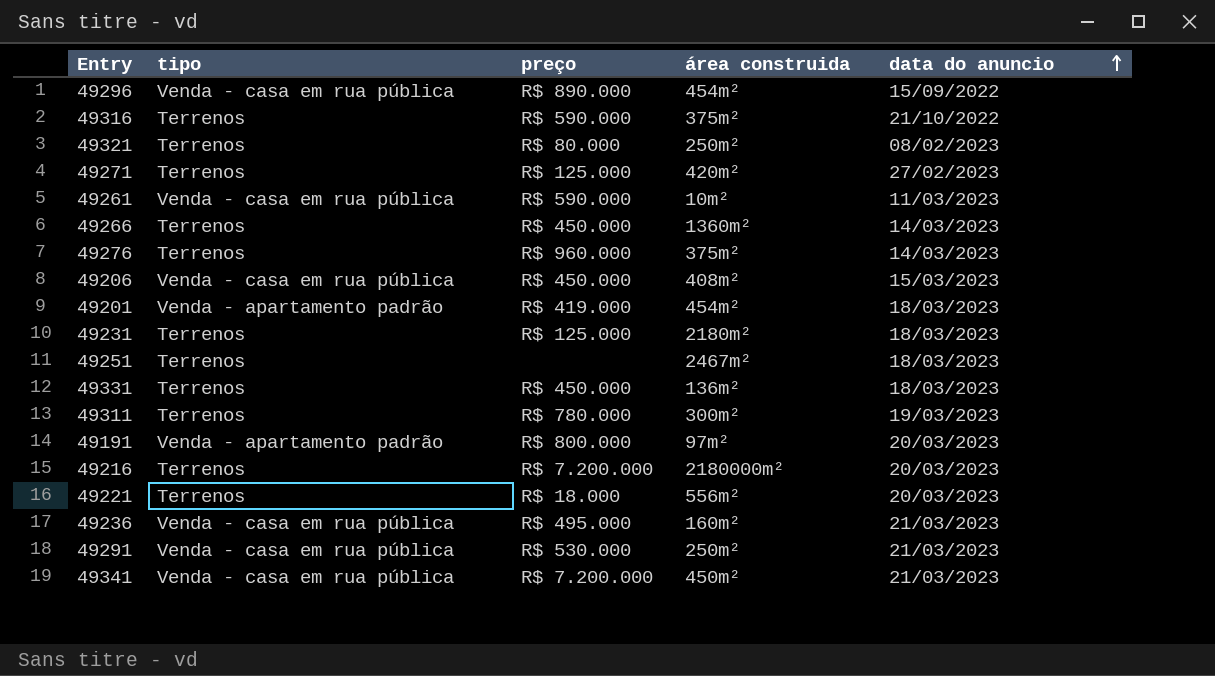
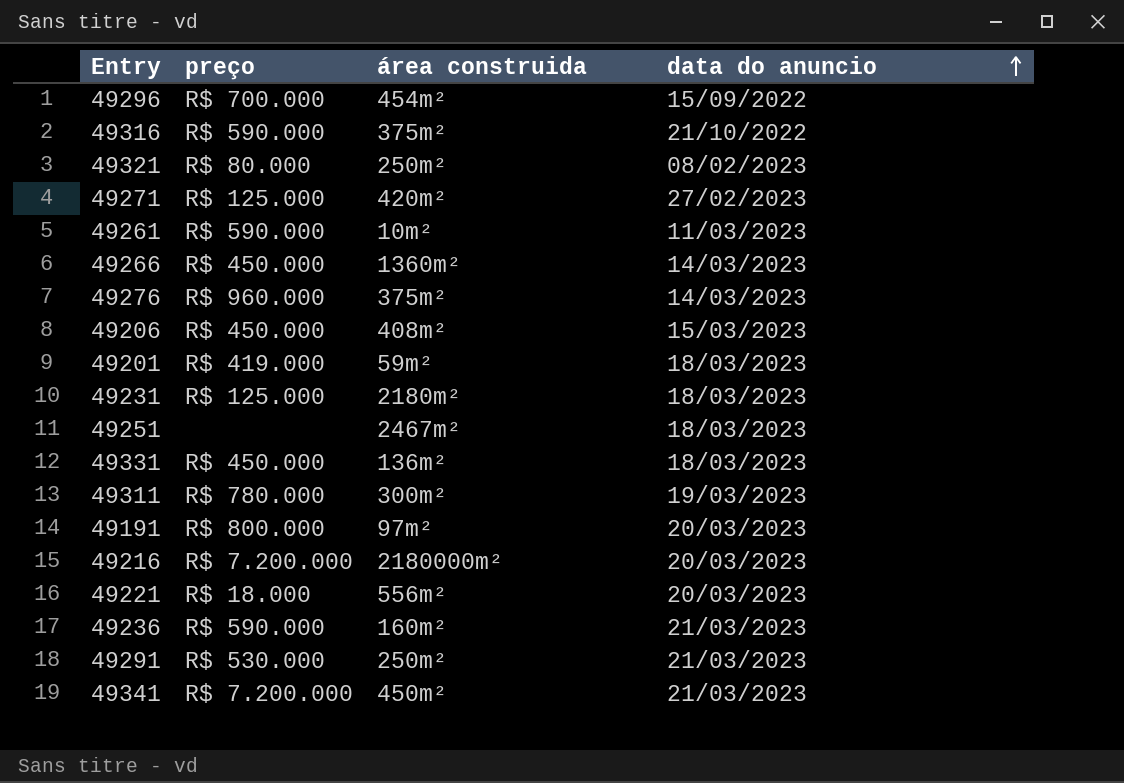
column tipo | position: 2 -> none
49296 | preço: R$ 890.000 -> R$ 700.000
49201 | área construida: 454m² -> 59m²
49236 | preço: R$ 495.000 -> R$ 590.000

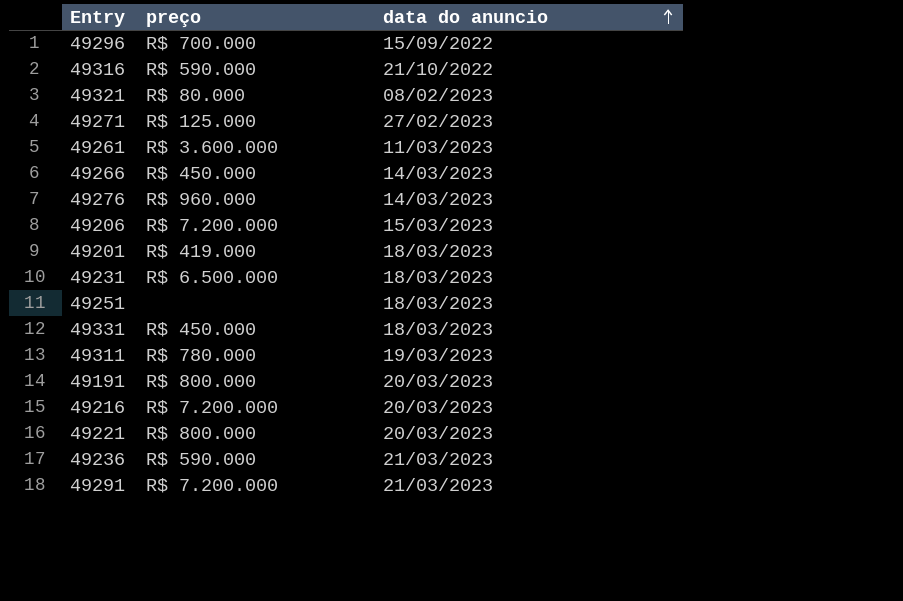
column área construida | position: 3 -> none
row 49341: R$ 7.200.000 | 450m² | 21/03/2023 -> none
49261 | preço: R$ 590.000 -> R$ 3.600.000
49206 | preço: R$ 450.000 -> R$ 7.200.000
49231 | preço: R$ 125.000 -> R$ 6.500.000
49221 | preço: R$ 18.000 -> R$ 800.000
49291 | preço: R$ 530.000 -> R$ 7.200.000

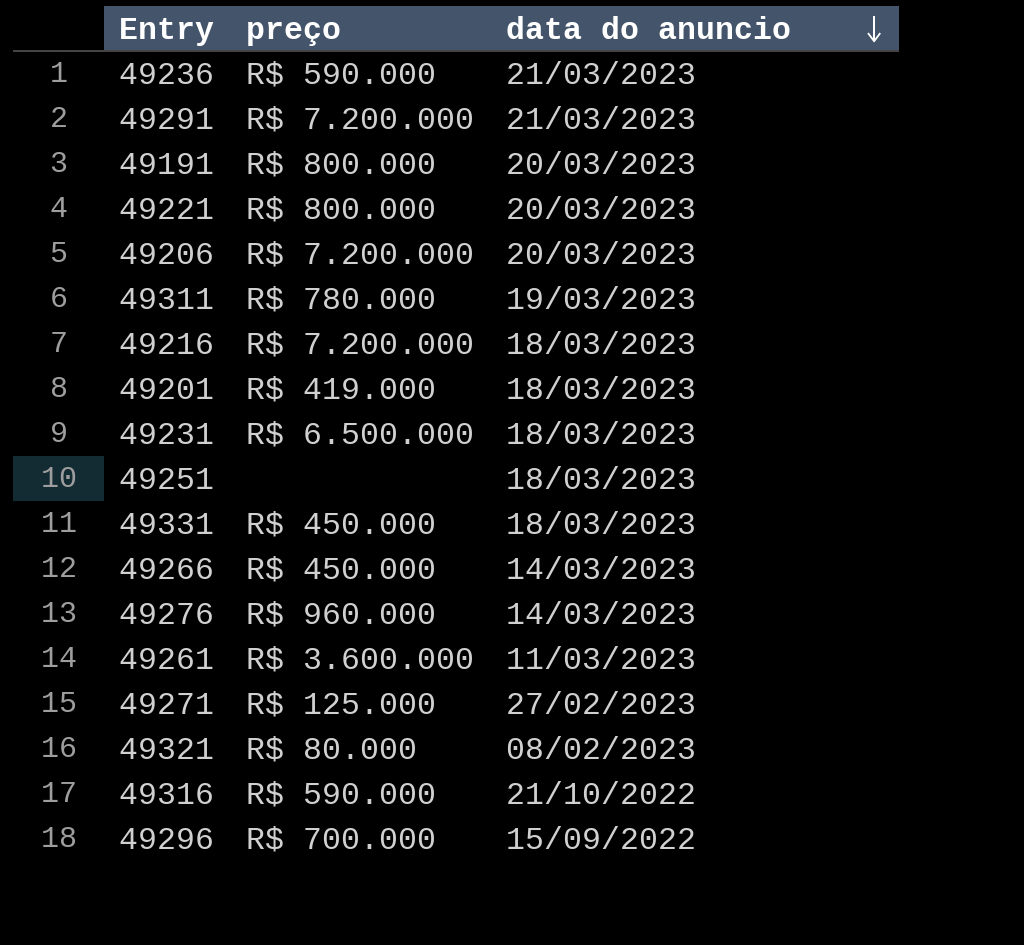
row order: data do anuncio ascending -> data do anuncio descending
49206 | data do anuncio: 15/03/2023 -> 20/03/2023
49216 | data do anuncio: 20/03/2023 -> 18/03/2023

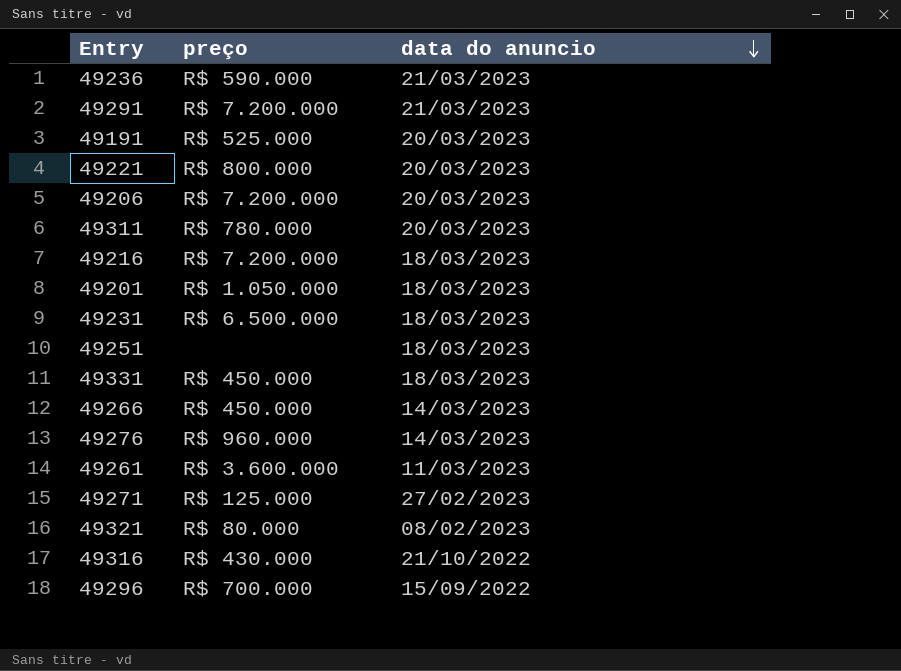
49191 | preço: R$ 800.000 -> R$ 525.000
49311 | data do anuncio: 19/03/2023 -> 20/03/2023
49201 | preço: R$ 419.000 -> R$ 1.050.000
49316 | preço: R$ 590.000 -> R$ 430.000

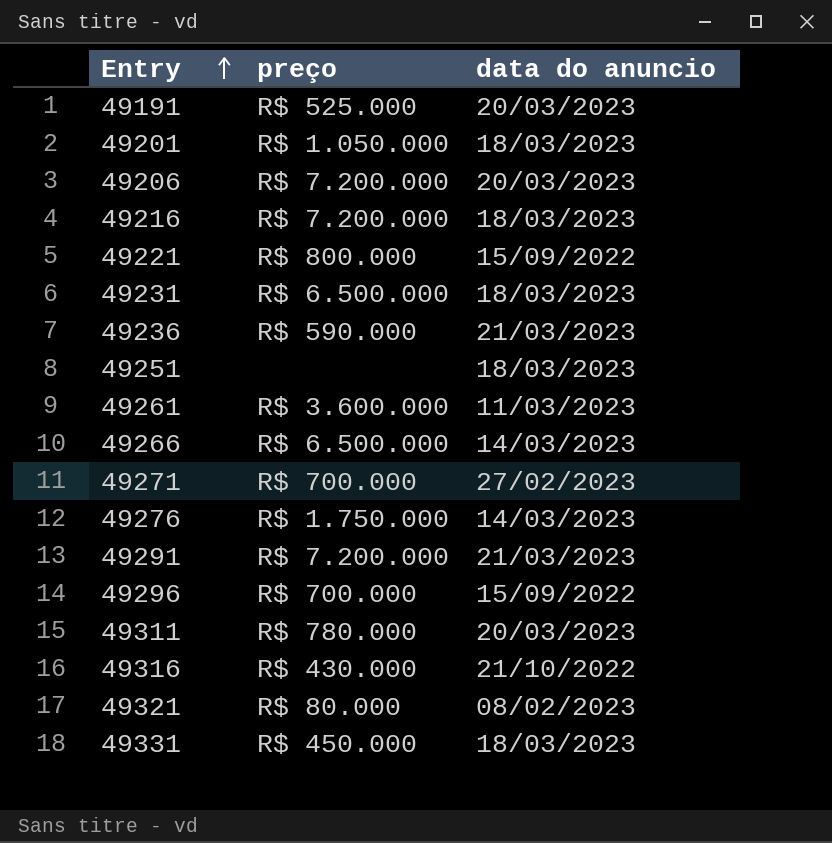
row order: data do anuncio descending -> Entry ascending
49221 | data do anuncio: 20/03/2023 -> 15/09/2022
49266 | preço: R$ 450.000 -> R$ 6.500.000
49271 | preço: R$ 125.000 -> R$ 700.000
49276 | preço: R$ 960.000 -> R$ 1.750.000

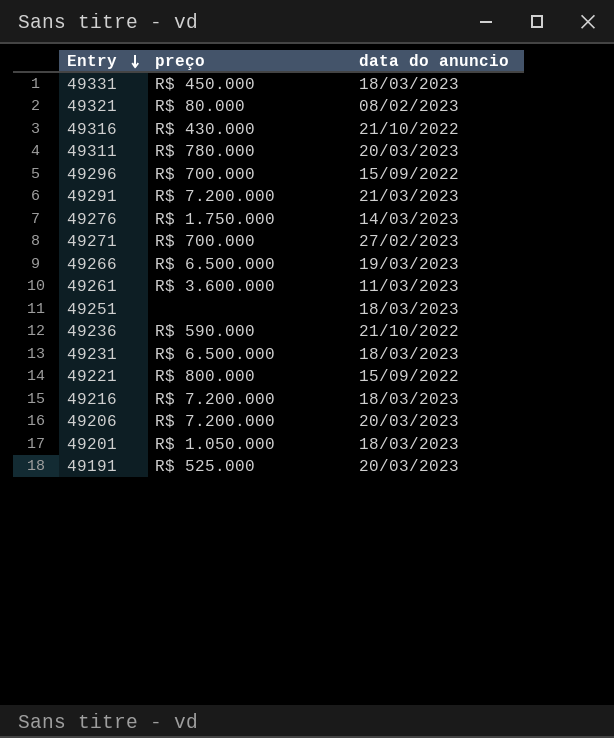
row order: Entry ascending -> Entry descending
49266 | data do anuncio: 14/03/2023 -> 19/03/2023
49236 | data do anuncio: 21/03/2023 -> 21/10/2022

